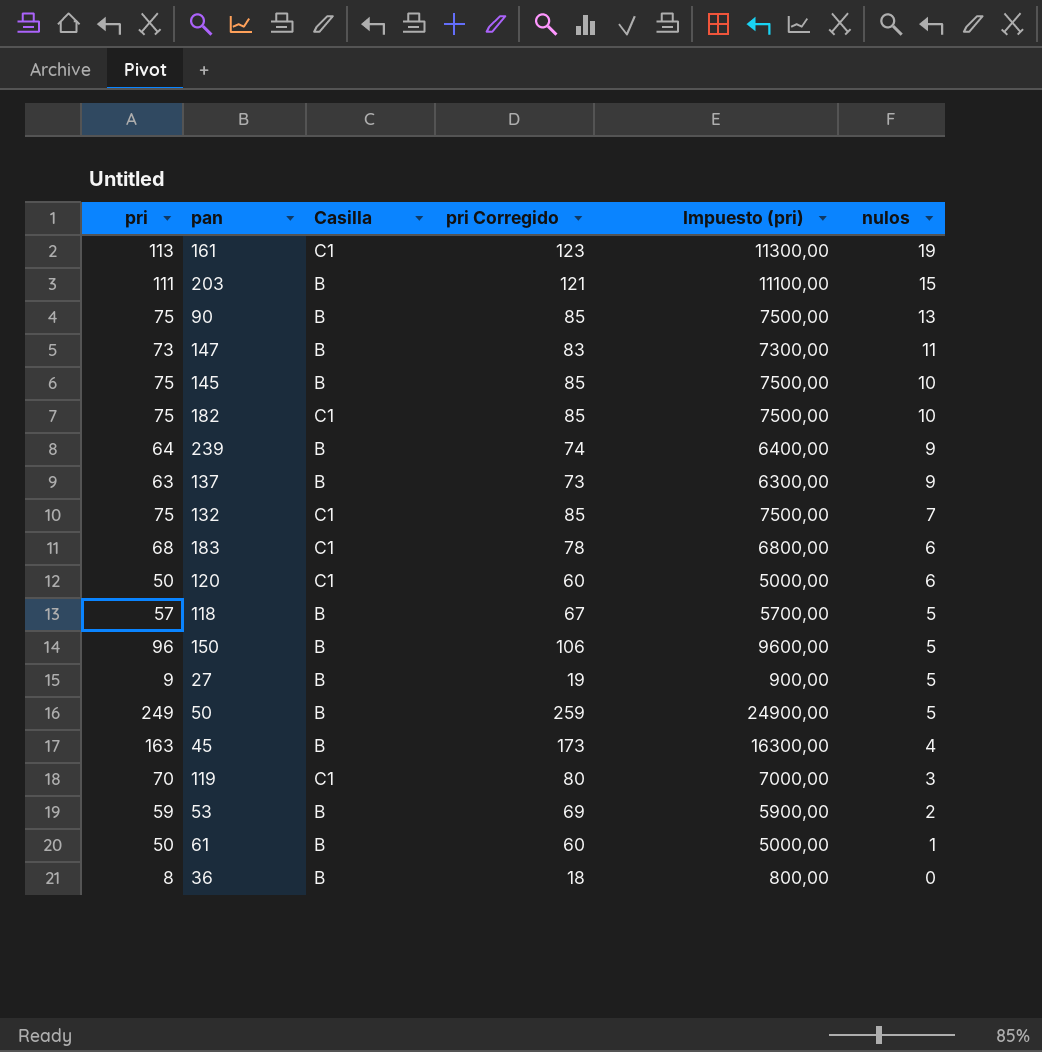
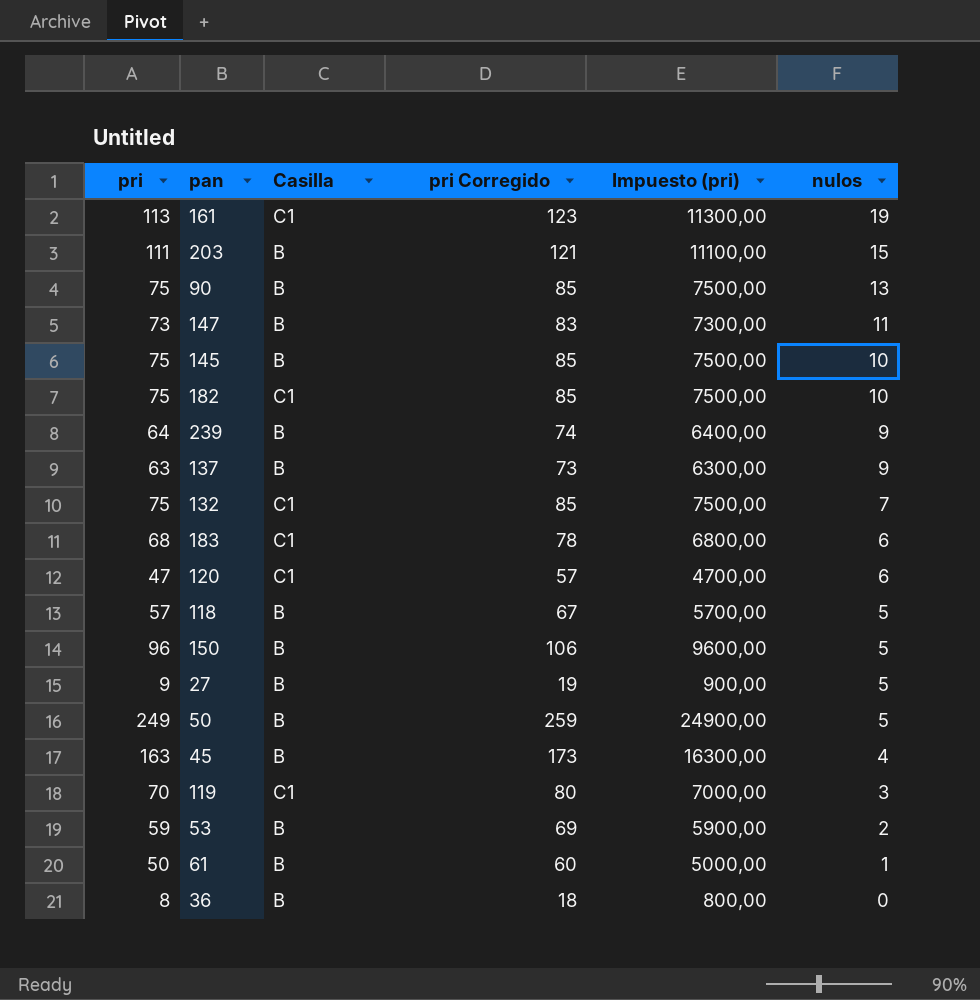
120 | pri: 50 -> 47
120 | pri Corregido: 60 -> 57
120 | Impuesto (pri): 5000,00 -> 4700,00

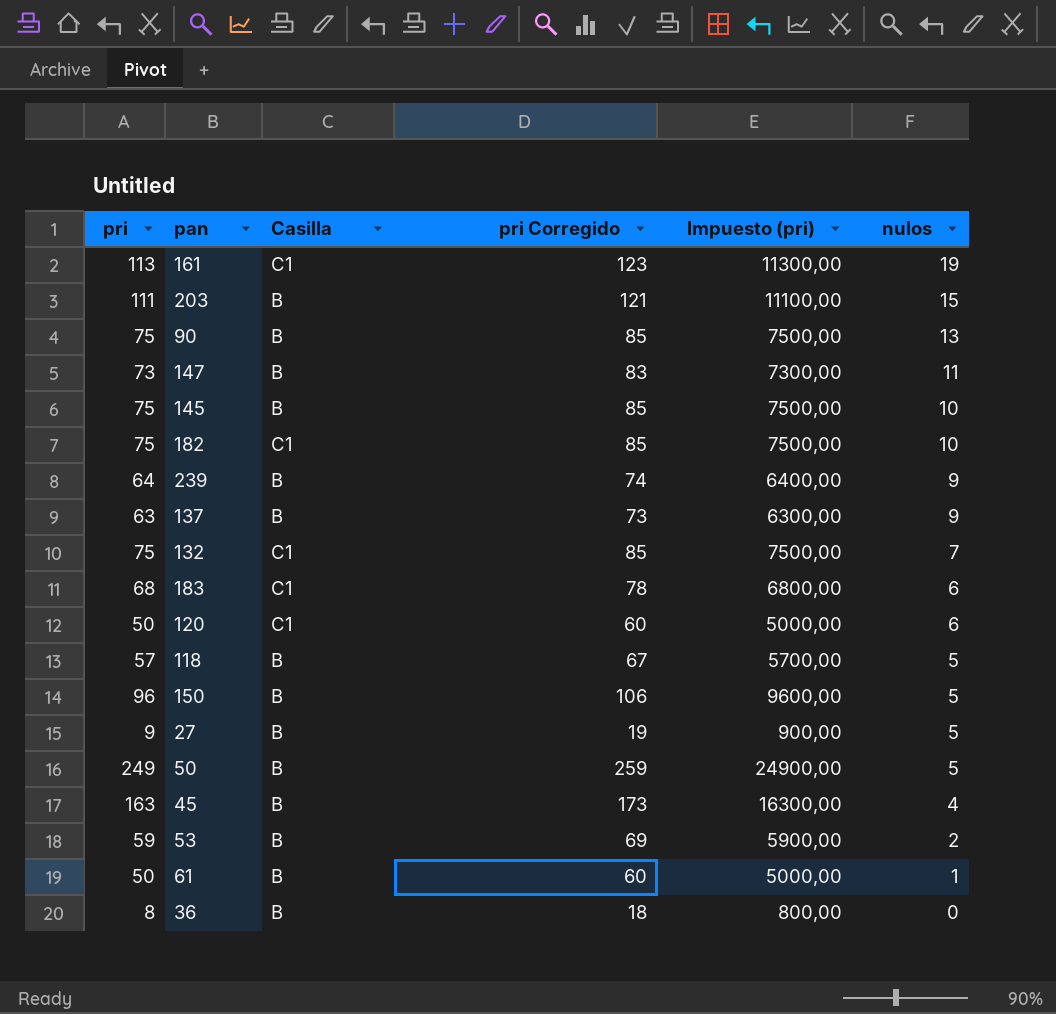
row 119: 70 | C1 | 80 | 7000,00 | 3 -> none
120 | pri: 47 -> 50
120 | pri Corregido: 57 -> 60
120 | Impuesto (pri): 4700,00 -> 5000,00

